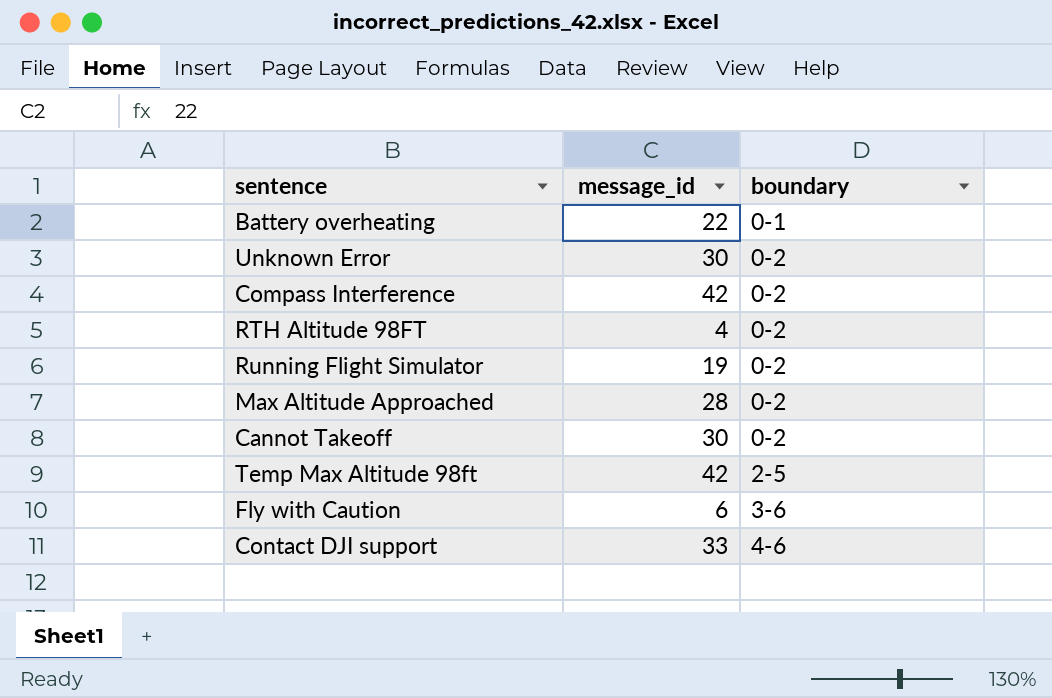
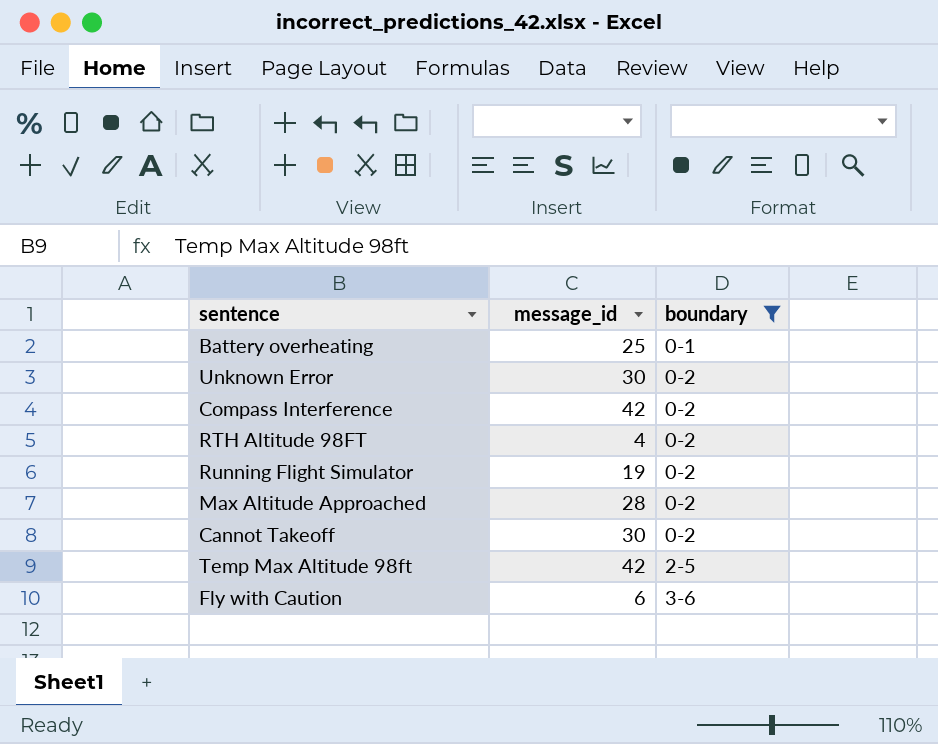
filter: none -> boundary != 4-6
Battery overheating | message_id: 22 -> 25

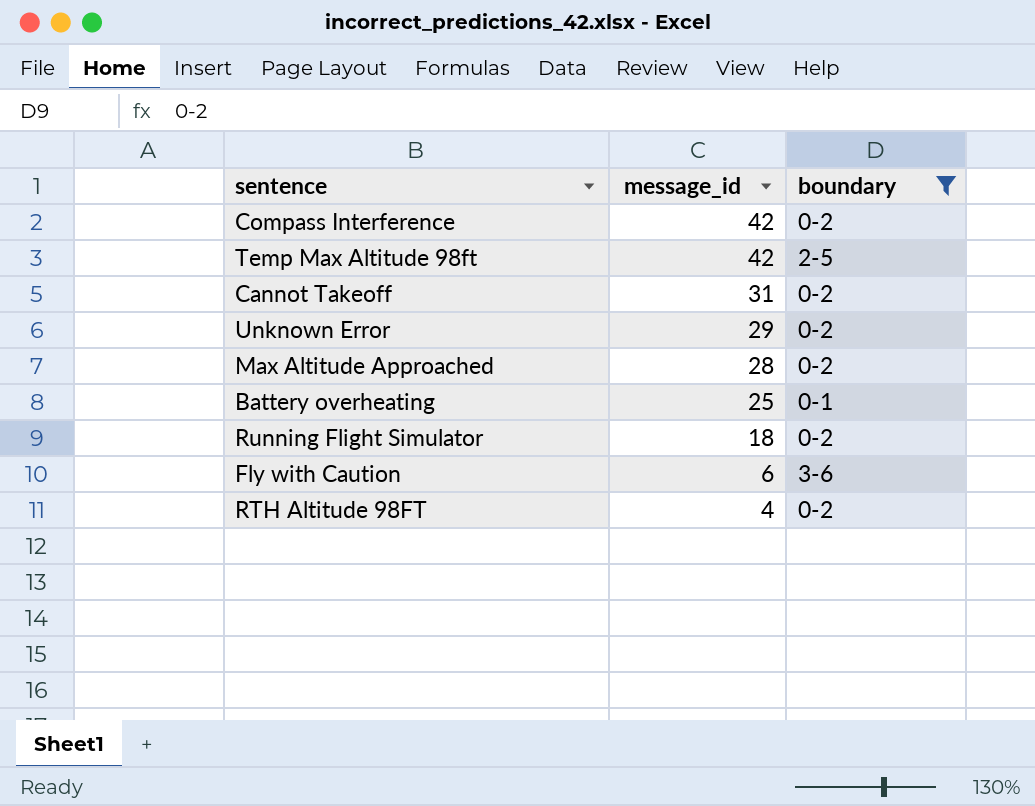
row order: boundary ascending -> message_id descending
Cannot Takeoff | message_id: 30 -> 31
Unknown Error | message_id: 30 -> 29
Running Flight Simulator | message_id: 19 -> 18

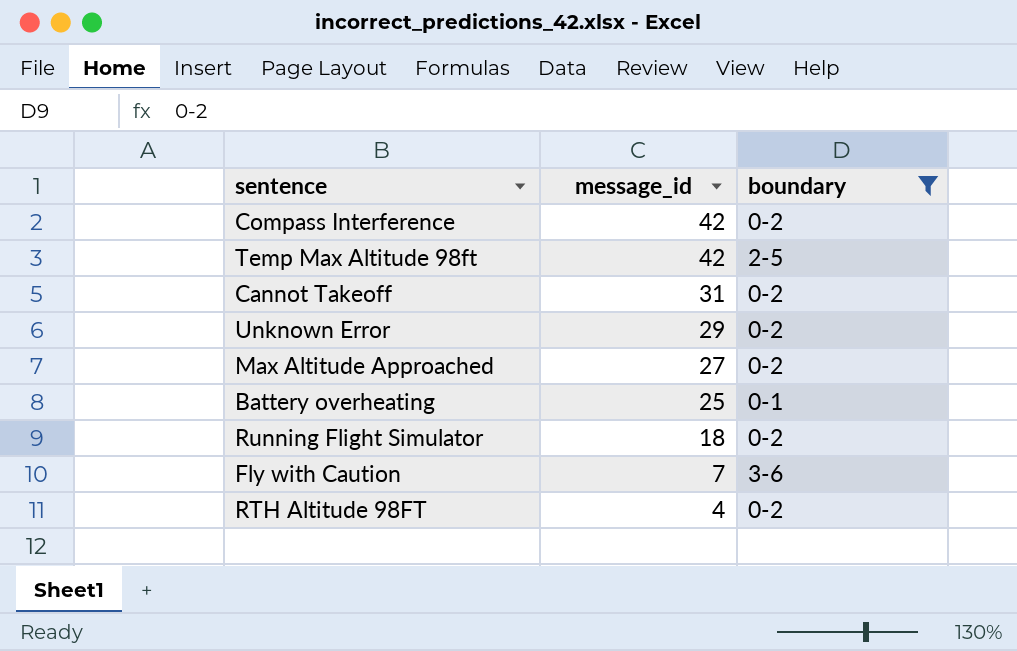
Max Altitude Approached | message_id: 28 -> 27
Fly with Caution | message_id: 6 -> 7

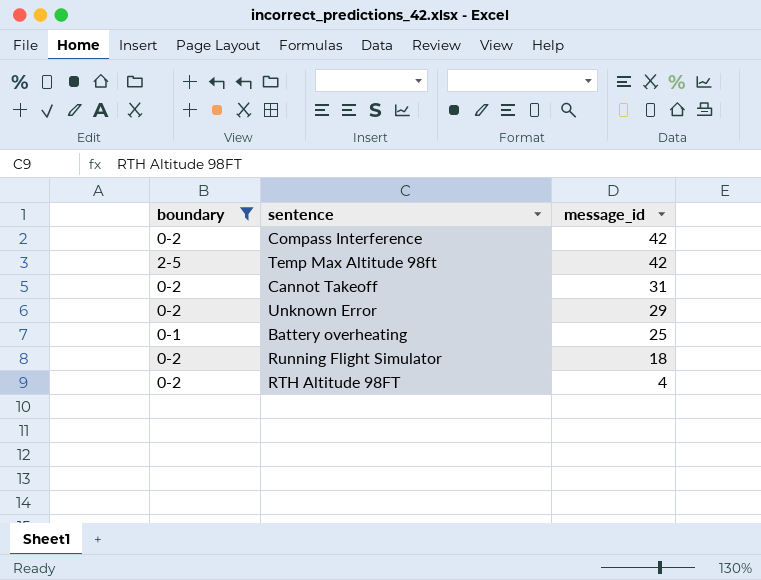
column boundary | position: 3 -> 1
row Max Altitude Approached: 27 | 0-2 -> none
row Fly with Caution: 7 | 3-6 -> none

